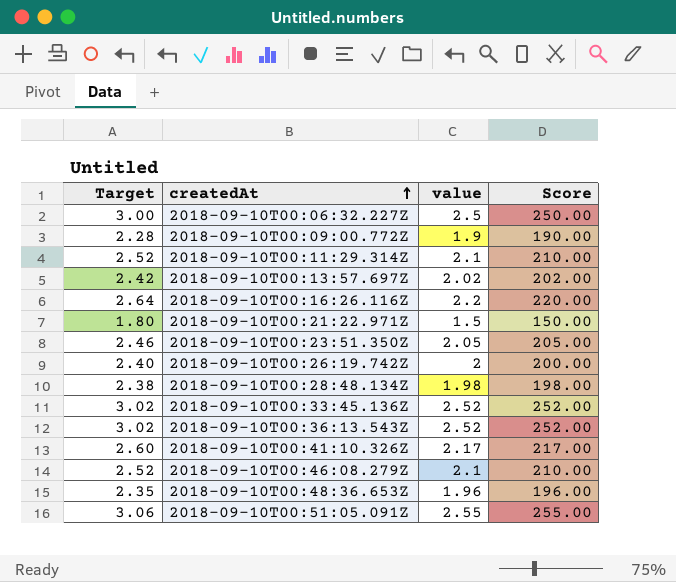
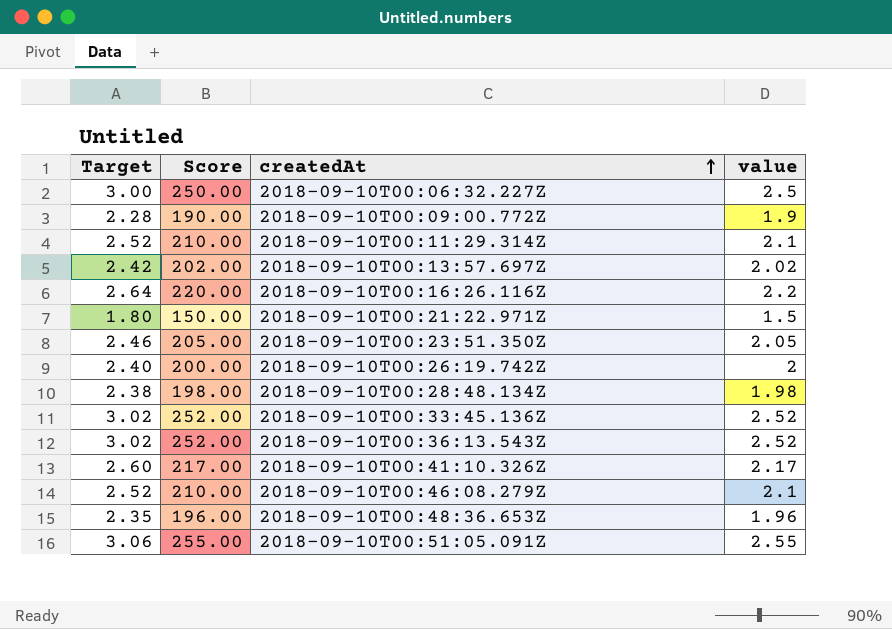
column Score | position: 4 -> 2

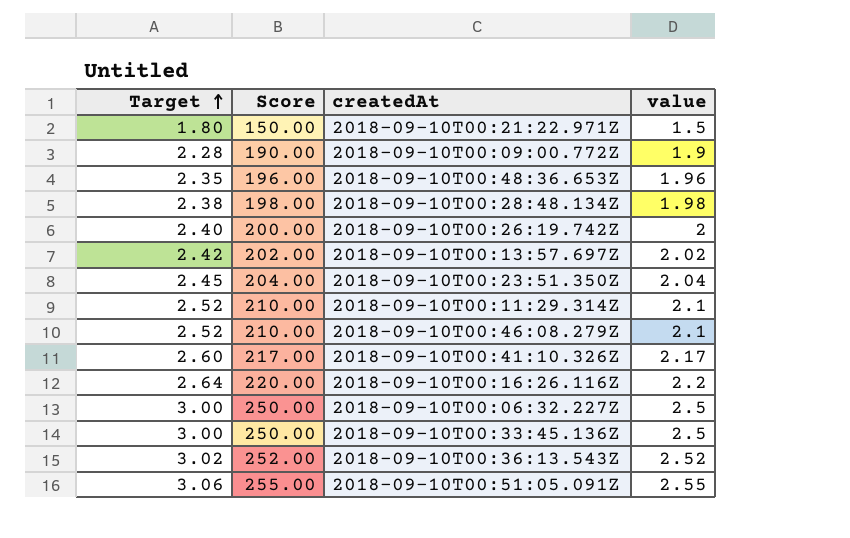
row order: createdAt ascending -> Target ascending
2018-09-10T00:23:51.350Z | Target: 2.46 -> 2.45
2018-09-10T00:23:51.350Z | Score: 205.00 -> 204.00
2018-09-10T00:23:51.350Z | value: 2.05 -> 2.04
2018-09-10T00:33:45.136Z | Target: 3.02 -> 3.00
2018-09-10T00:33:45.136Z | Score: 252.00 -> 250.00
2018-09-10T00:33:45.136Z | value: 2.52 -> 2.5

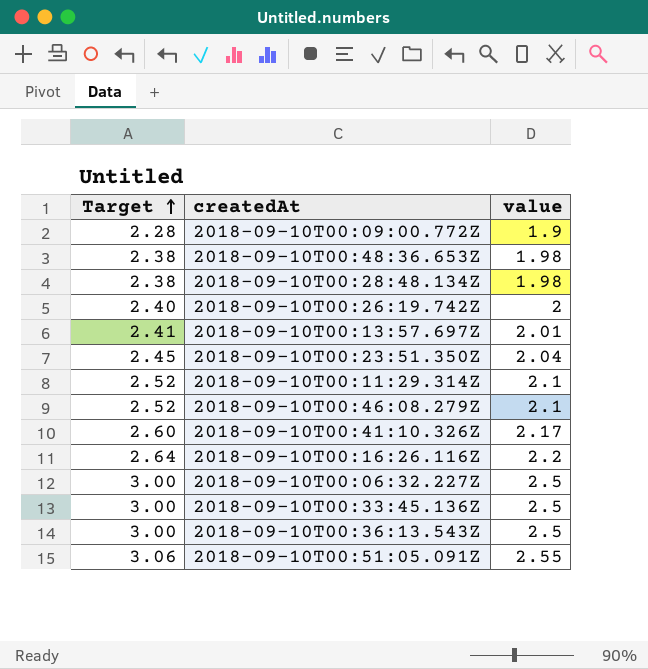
column Score | formula: [value] * 100 -> none
row 2018-09-10T00:21:22.971Z: 1.80 | 150.00 | 1.5 -> none
2018-09-10T00:48:36.653Z | Target: 2.35 -> 2.38
2018-09-10T00:48:36.653Z | value: 1.96 -> 1.98
2018-09-10T00:13:57.697Z | Target: 2.42 -> 2.41
2018-09-10T00:13:57.697Z | value: 2.02 -> 2.01
2018-09-10T00:36:13.543Z | Target: 3.02 -> 3.00
2018-09-10T00:36:13.543Z | value: 2.52 -> 2.5

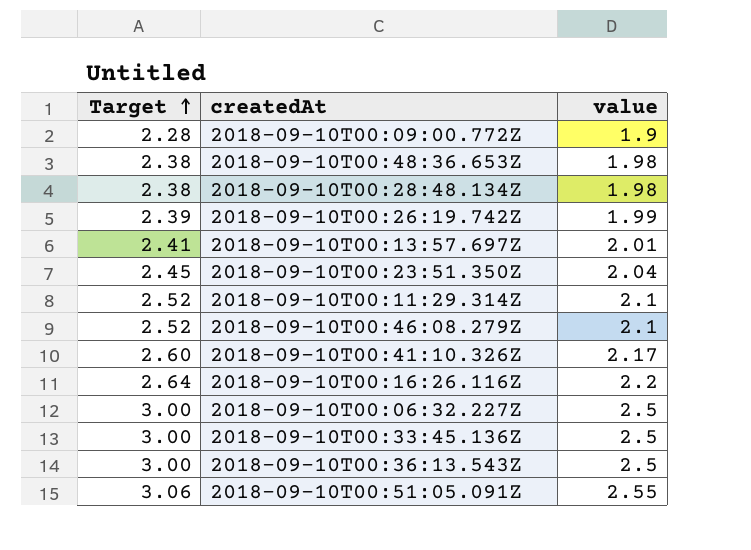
2018-09-10T00:26:19.742Z | Target: 2.40 -> 2.39
2018-09-10T00:26:19.742Z | value: 2 -> 1.99

